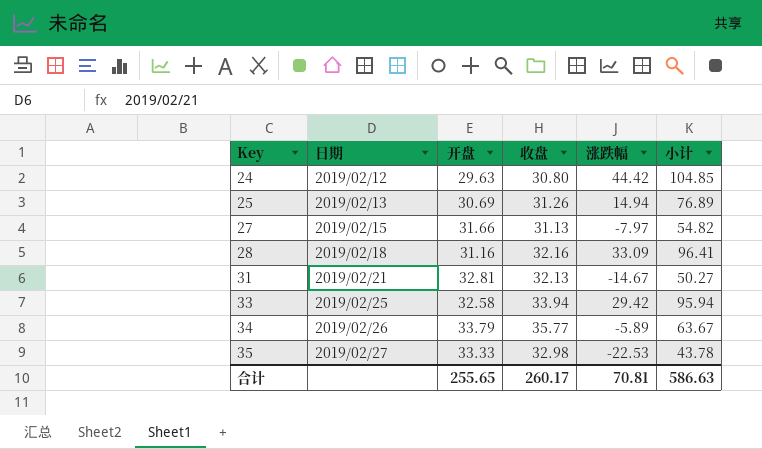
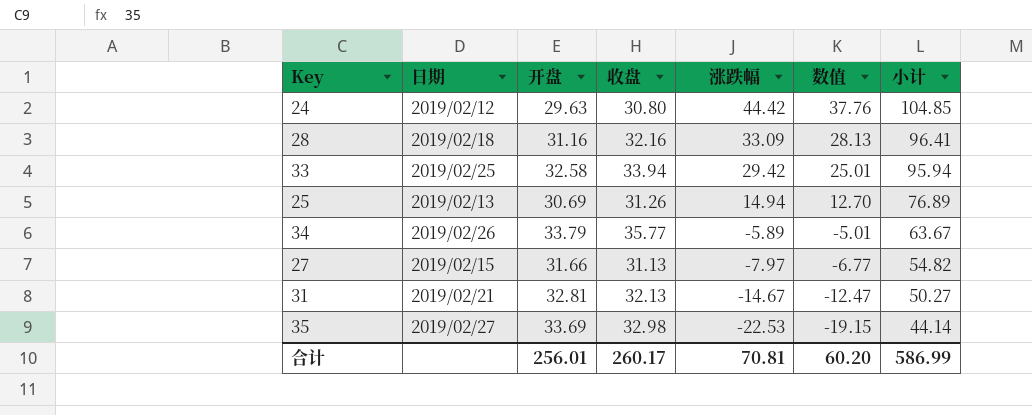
row order: Key ascending -> 涨跌幅 descending
column 数值 | formula: none -> [涨跌幅] * 0.85
35 | 开盘: 33.33 -> 33.69
35 | 小计: 43.78 -> 44.14
合计 | 开盘: 255.65 -> 256.01
合计 | 小计: 586.63 -> 586.99

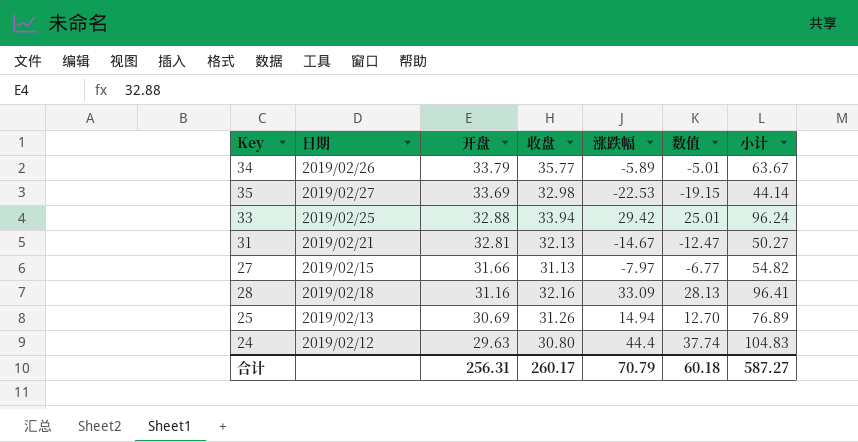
row order: 涨跌幅 descending -> 开盘 descending
33 | 开盘: 32.58 -> 32.88
33 | 小计: 95.94 -> 96.24
24 | 涨跌幅: 44.42 -> 44.4
24 | 数值: 37.76 -> 37.74
24 | 小计: 104.85 -> 104.83
合计 | 开盘: 256.01 -> 256.31
合计 | 涨跌幅: 70.81 -> 70.79
合计 | 数值: 60.20 -> 60.18
合计 | 小计: 586.99 -> 587.27

